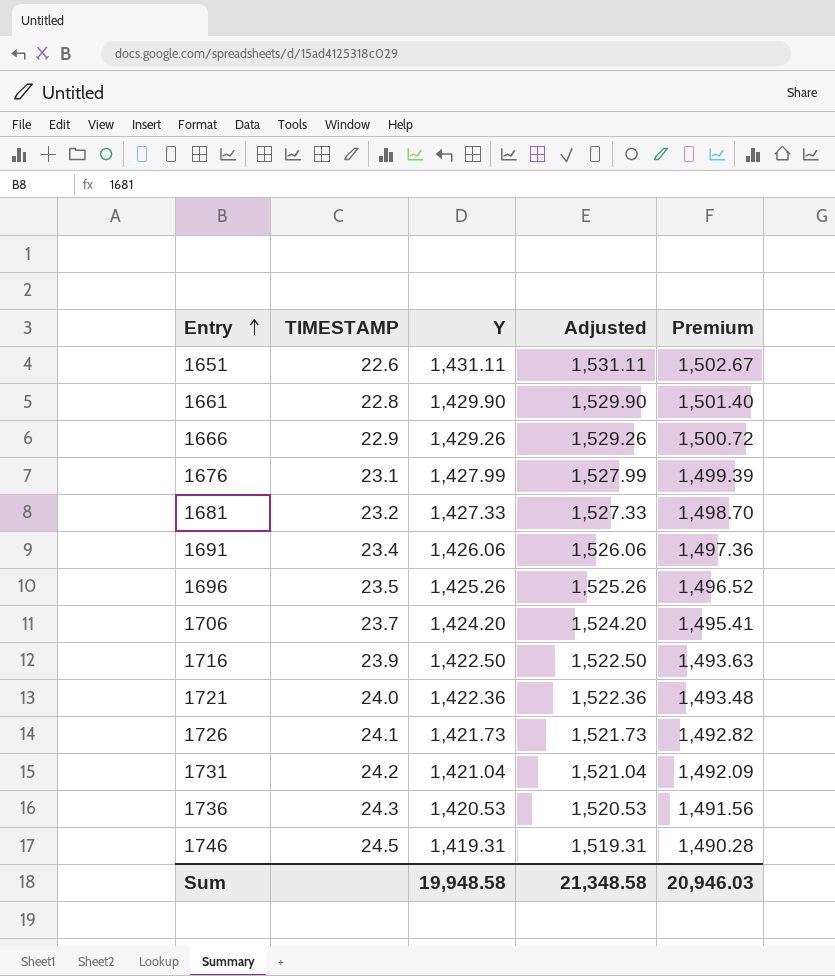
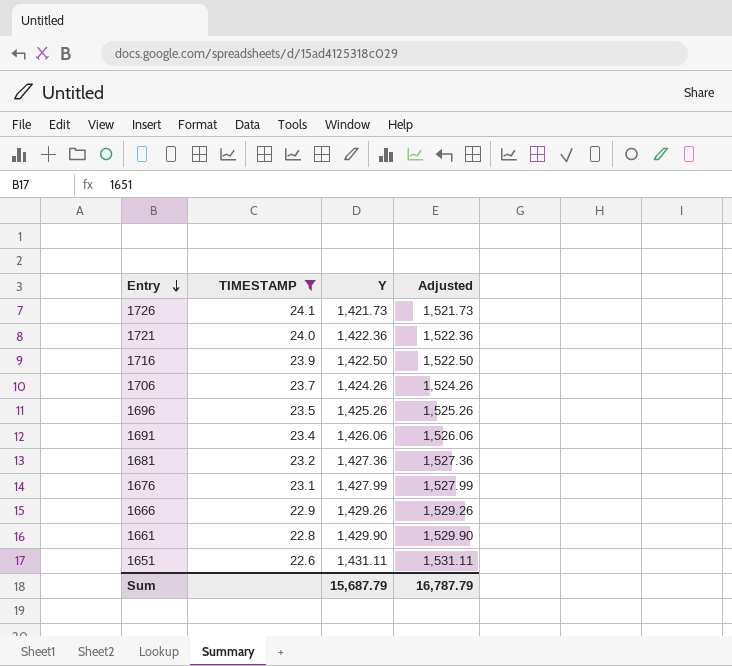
filter: none -> TIMESTAMP <= 24.1
row order: Entry ascending -> Entry descending
column Premium | formula: [Y] * 1.05 -> none
1706 | Y: 1,424.20 -> 1,424.26
1706 | Adjusted: 1,524.20 -> 1,524.26
1681 | Y: 1,427.33 -> 1,427.36
1681 | Adjusted: 1,527.33 -> 1,527.36
Sum | Y: 19,948.58 -> 15,687.79
Sum | Adjusted: 21,348.58 -> 16,787.79

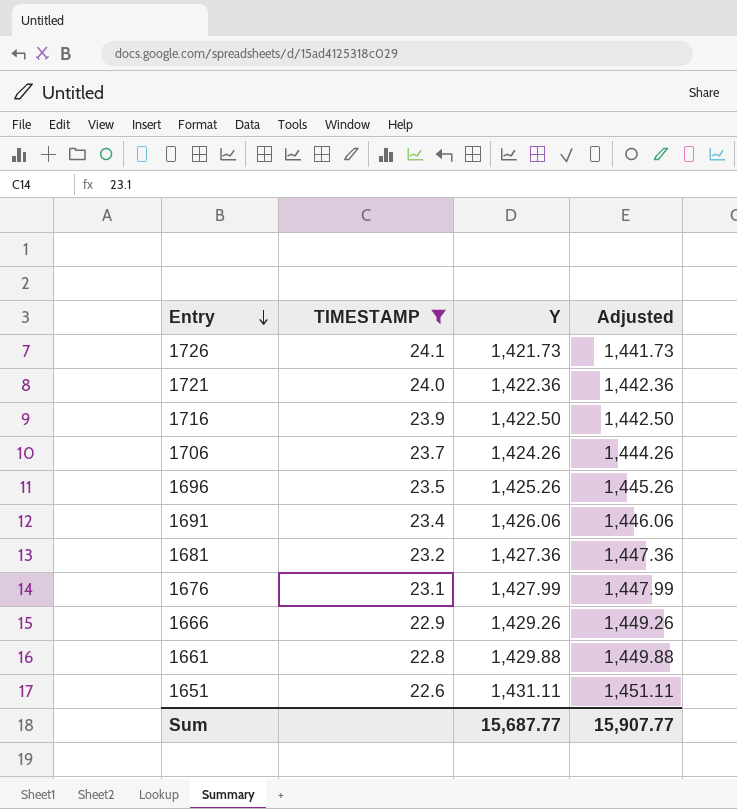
column Adjusted | formula: [Y] + 100 -> [Y] + 20
1661 | Y: 1,429.90 -> 1,429.88
Sum | Y: 15,687.79 -> 15,687.77
Sum | Adjusted: 16,787.79 -> 15,907.77

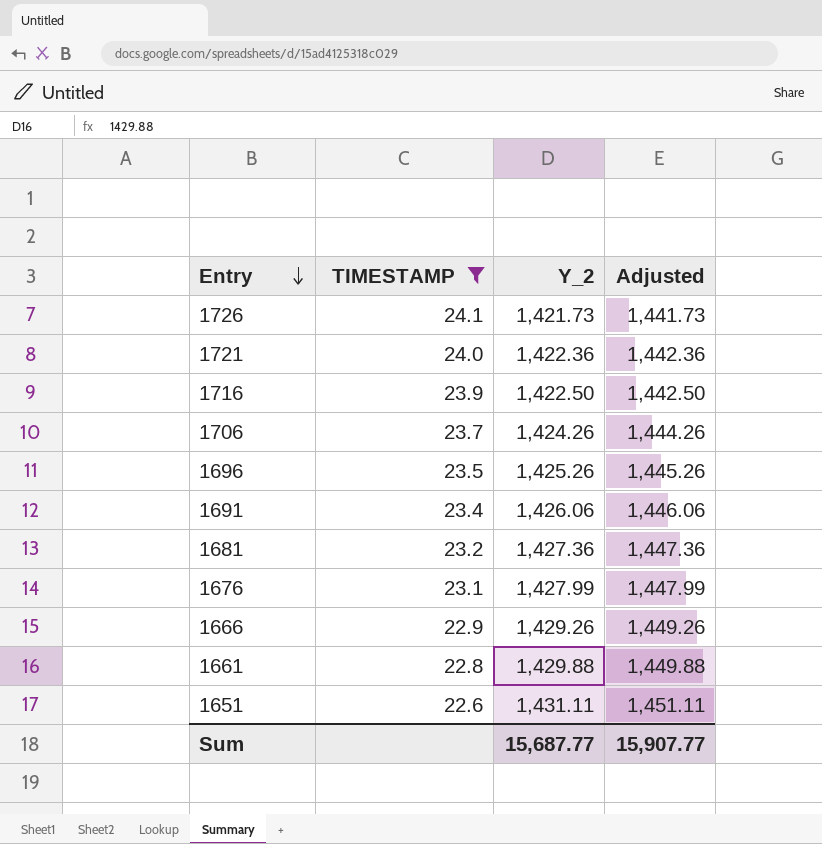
column name: Y -> Y_2

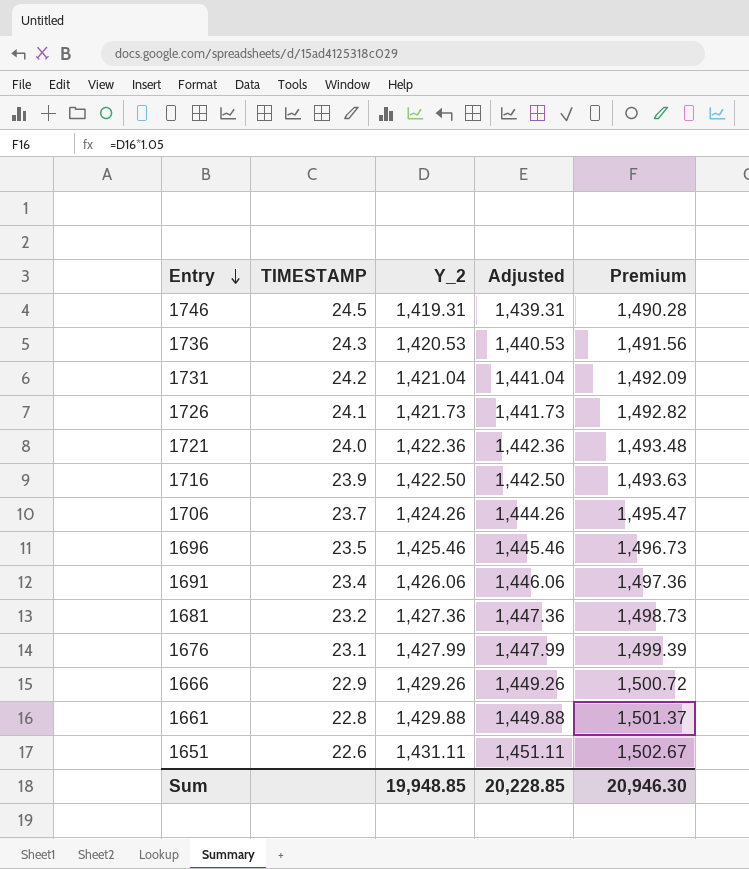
filter: TIMESTAMP <= 24.1 -> none
column Premium | formula: none -> [Y_2] * 1.05
1696 | Y_2: 1,425.26 -> 1,425.46
1696 | Adjusted: 1,445.26 -> 1,445.46
Sum | Y_2: 15,687.77 -> 19,948.85
Sum | Adjusted: 15,907.77 -> 20,228.85

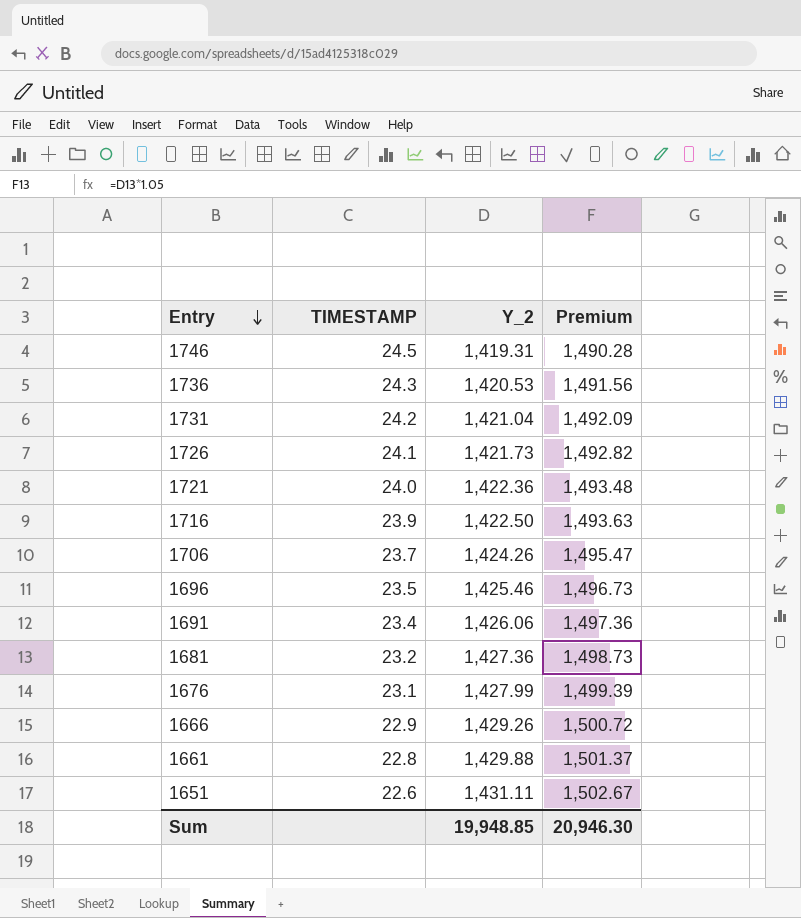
column Adjusted | formula: [Y_2] + 20 -> none

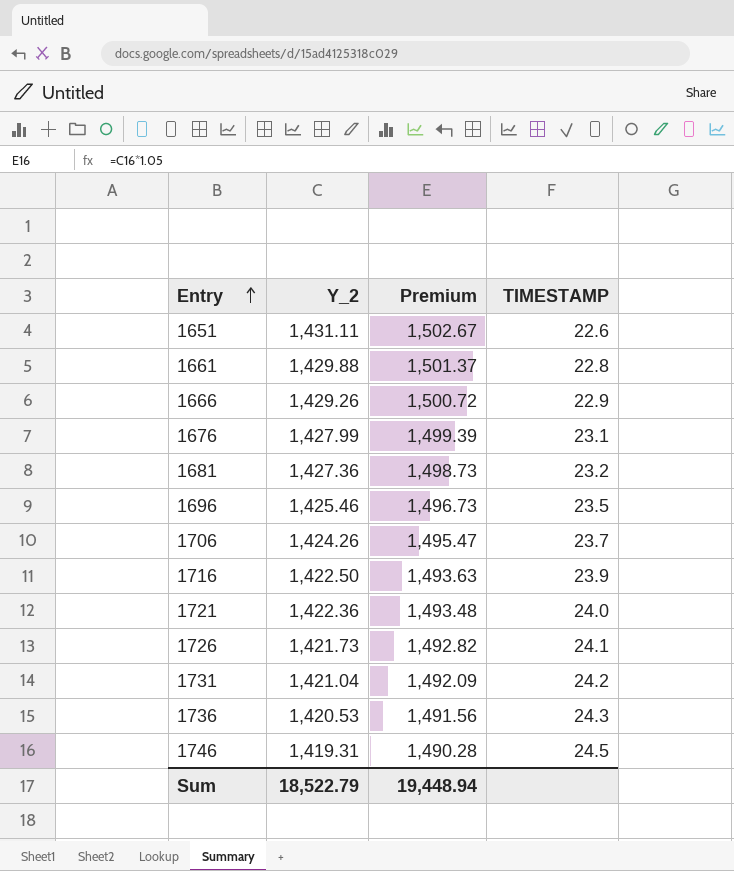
row order: Entry descending -> Entry ascending
column TIMESTAMP | position: 2 -> 4
row 1691: 23.4 | 1,426.06 | 1,497.36 -> none
Sum | Y_2: 19,948.85 -> 18,522.79
Sum | Premium: 20,946.30 -> 19,448.94

